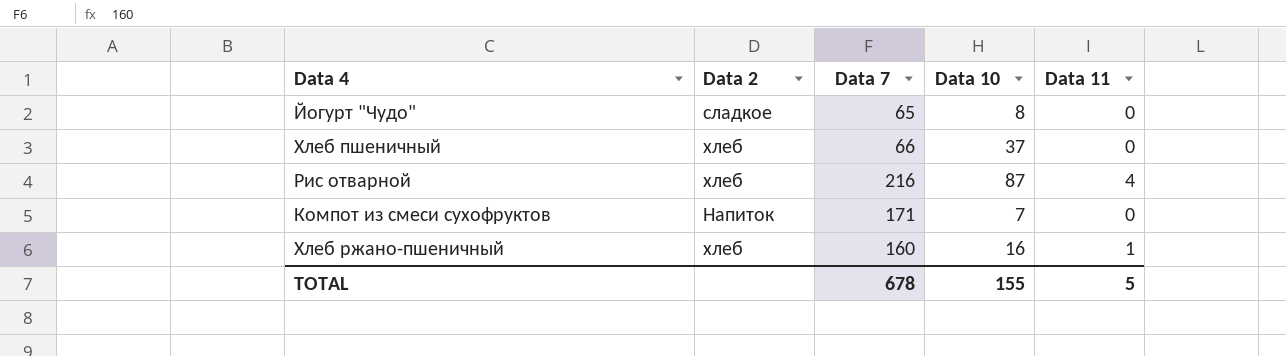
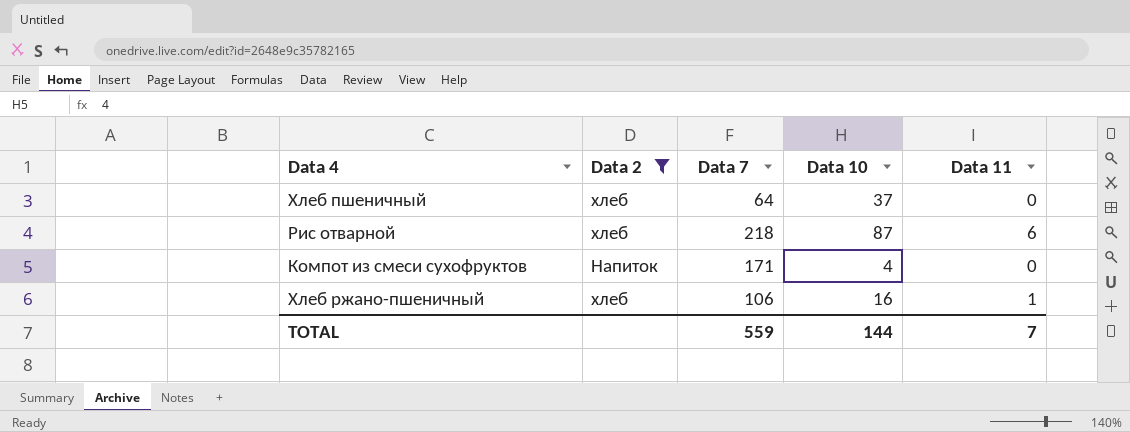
filter: none -> Data 2 != сладкое
Хлеб пшеничный | Data 7: 66 -> 64
Рис отварной | Data 7: 216 -> 218
Рис отварной | Data 11: 4 -> 6
Компот из смеси сухофруктов | Data 10: 7 -> 4
Хлеб ржано-пшеничный | Data 7: 160 -> 106
TOTAL | Data 7: 678 -> 559
TOTAL | Data 10: 155 -> 144
TOTAL | Data 11: 5 -> 7

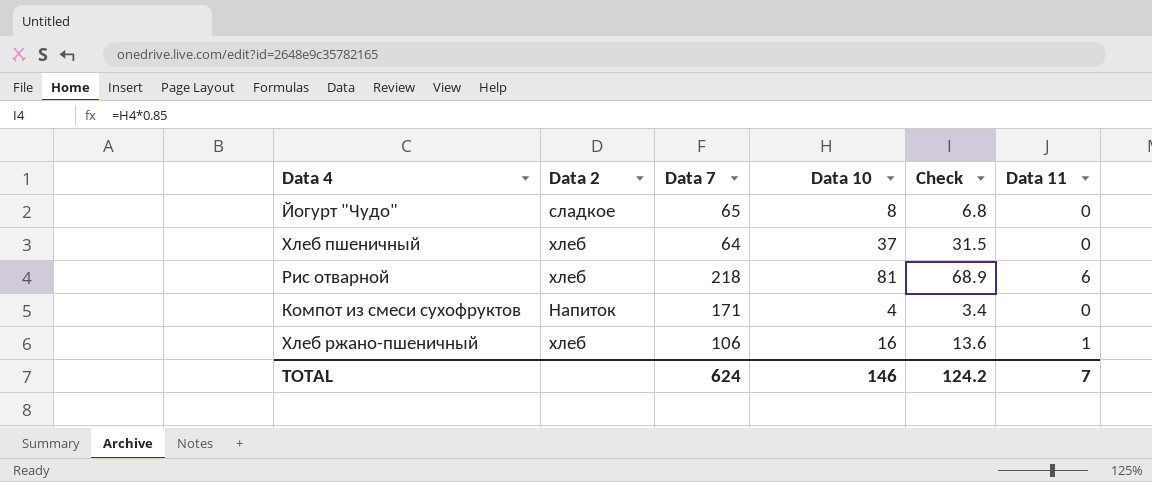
filter: Data 2 != сладкое -> none
column Check | formula: none -> [Data 10] * 0.85
Рис отварной | Data 10: 87 -> 81
TOTAL | Data 7: 559 -> 624
TOTAL | Data 10: 144 -> 146

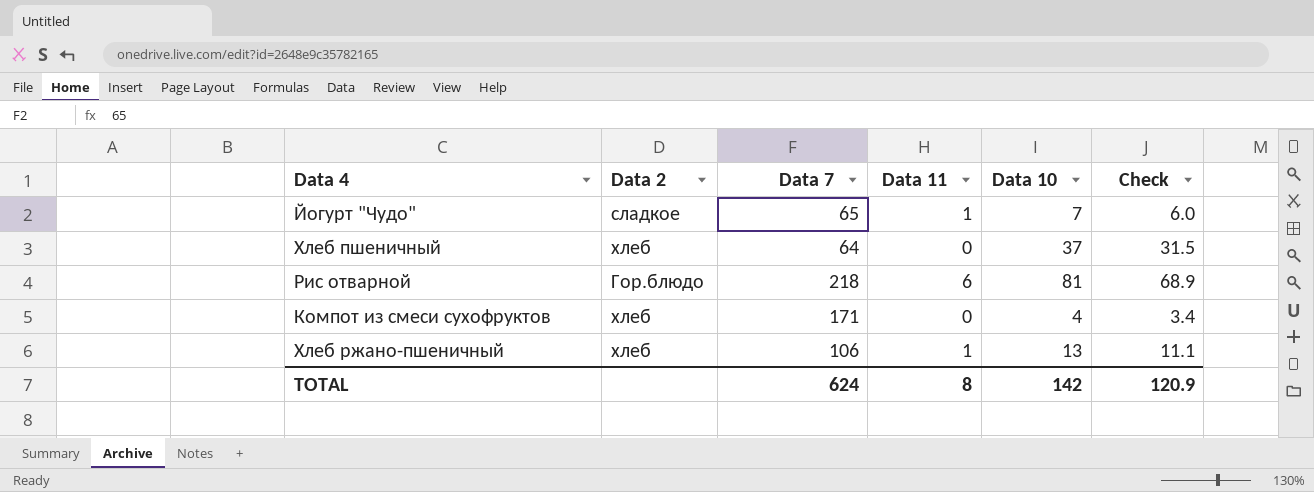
column Data 11 | position: 6 -> 4
Йогурт "Чудо" | Data 11: 0 -> 1
Йогурт "Чудо" | Data 10: 8 -> 7
Йогурт "Чудо" | Check: 6.8 -> 6.0
Рис отварной | Data 2: хлеб -> Гор.блюдо
Компот из смеси сухофруктов | Data 2: Напиток -> хлеб
Хлеб ржано-пшеничный | Data 10: 16 -> 13
Хлеб ржано-пшеничный | Check: 13.6 -> 11.1
TOTAL | Data 11: 7 -> 8
TOTAL | Data 10: 146 -> 142
TOTAL | Check: 124.2 -> 120.9

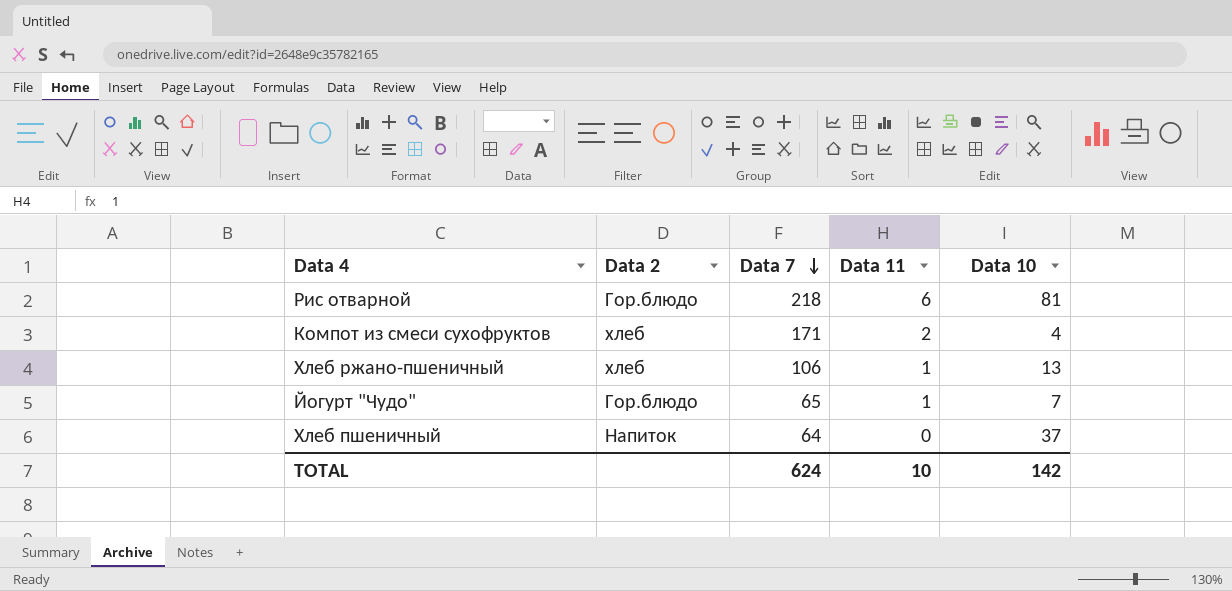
row order: none -> Data 7 descending
column Check | formula: [Data 10] * 0.85 -> none
Компот из смеси сухофруктов | Data 11: 0 -> 2
Йогурт "Чудо" | Data 2: сладкое -> Гор.блюдо
Хлеб пшеничный | Data 2: хлеб -> Напиток
TOTAL | Data 11: 8 -> 10

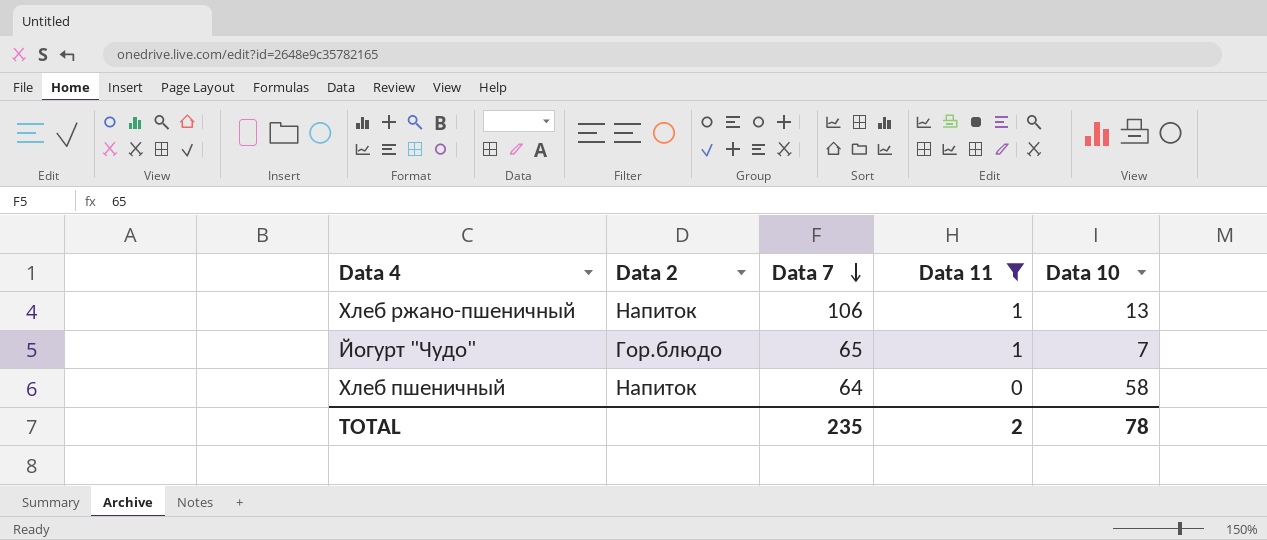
filter: none -> Data 11 <= 1
Хлеб ржано-пшеничный | Data 2: хлеб -> Напиток
Хлеб пшеничный | Data 10: 37 -> 58
TOTAL | Data 7: 624 -> 235
TOTAL | Data 11: 10 -> 2
TOTAL | Data 10: 142 -> 78

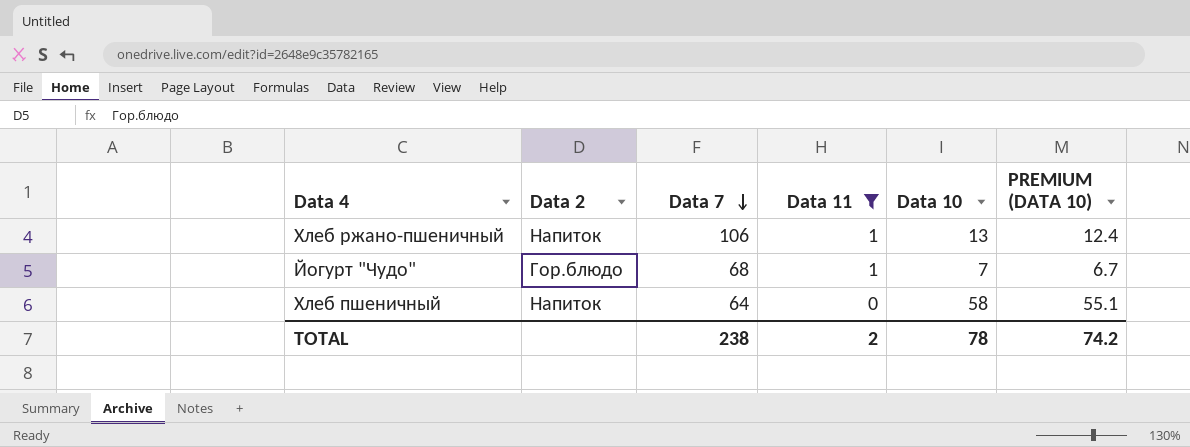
column PREMIUM (DATA 10) | formula: none -> [Data 10] * 0.95
Йогурт "Чудо" | Data 7: 65 -> 68
TOTAL | Data 7: 235 -> 238

